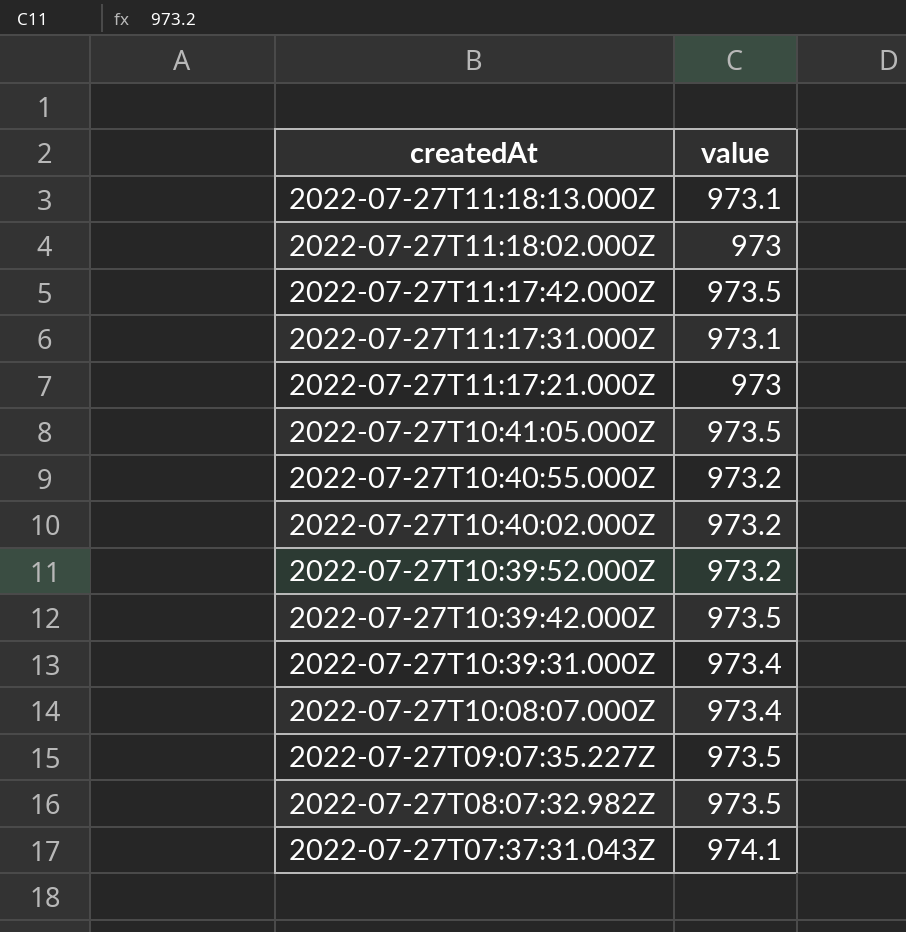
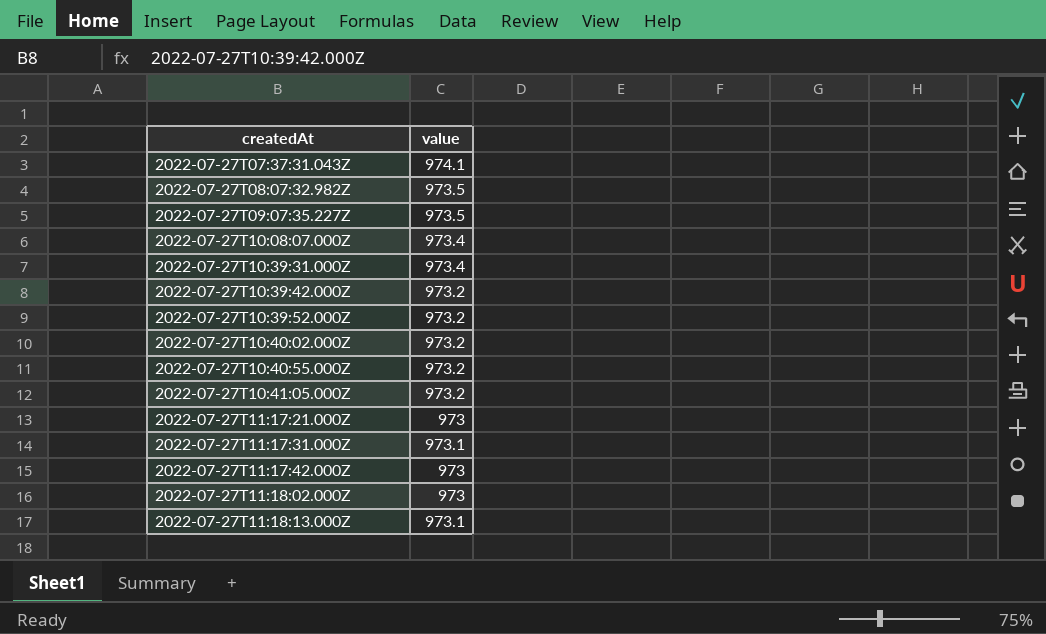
row order: createdAt descending -> createdAt ascending
2022-07-27T10:39:42.000Z | value: 973.5 -> 973.2
2022-07-27T10:41:05.000Z | value: 973.5 -> 973.2
2022-07-27T11:17:42.000Z | value: 973.5 -> 973

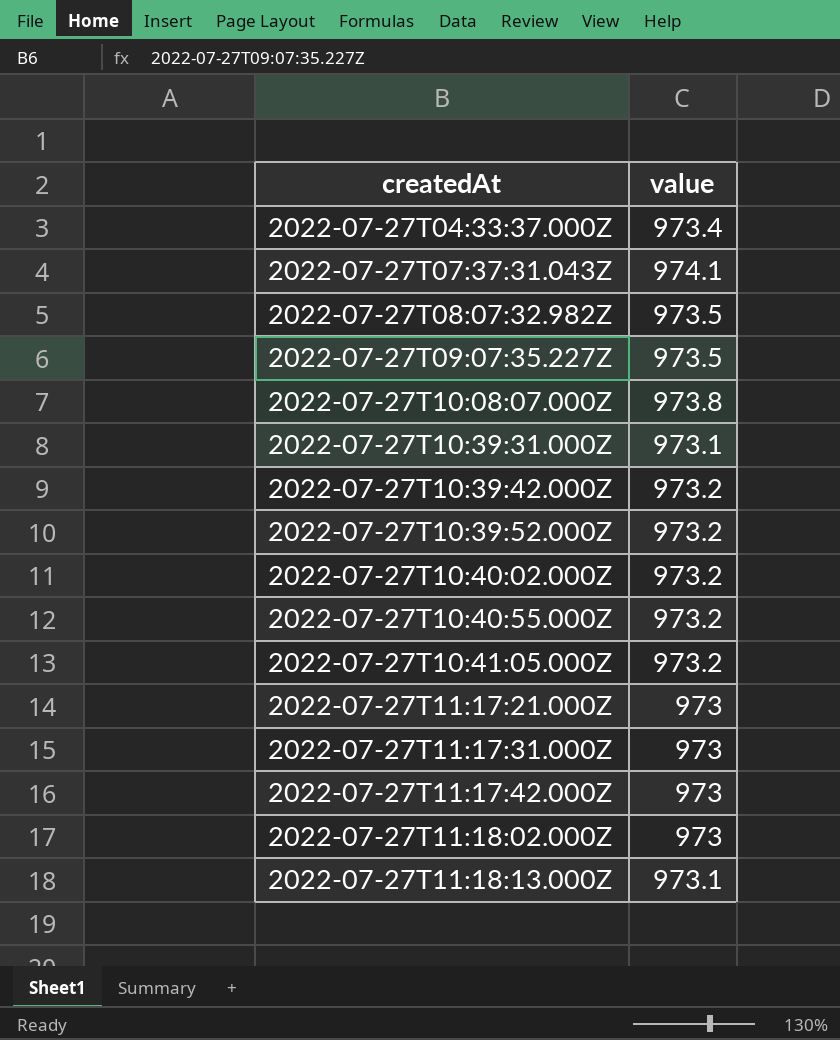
row 2022-07-27T04:33:37.000Z: none -> 973.4
2022-07-27T10:08:07.000Z | value: 973.4 -> 973.8
2022-07-27T10:39:31.000Z | value: 973.4 -> 973.1
2022-07-27T11:17:31.000Z | value: 973.1 -> 973

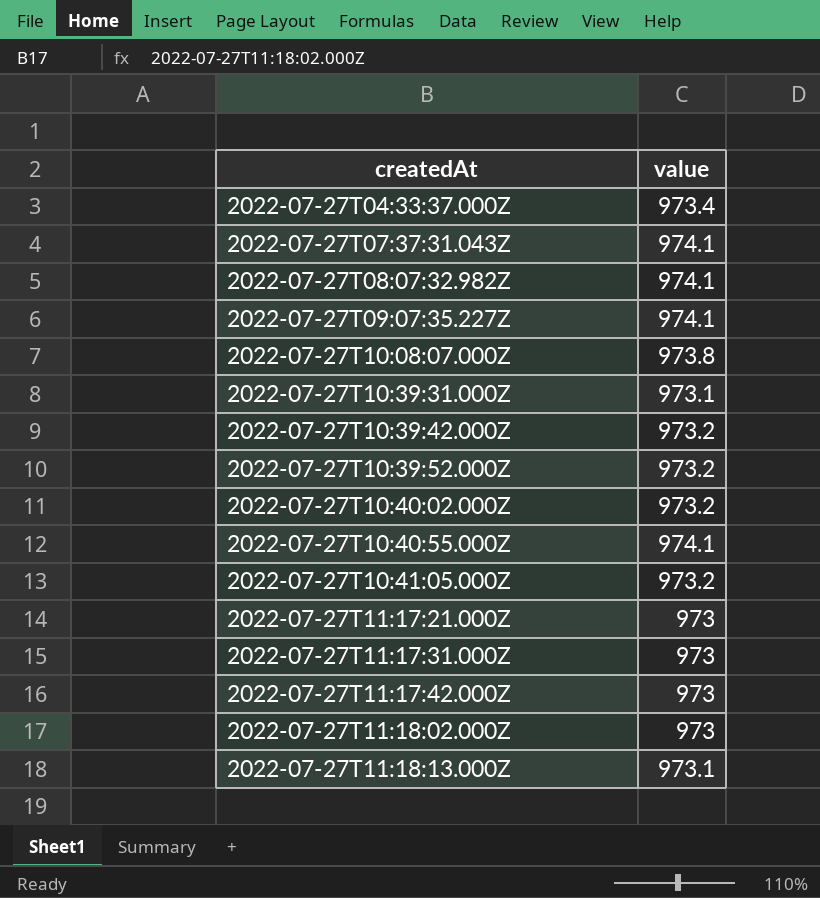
2022-07-27T08:07:32.982Z | value: 973.5 -> 974.1
2022-07-27T09:07:35.227Z | value: 973.5 -> 974.1
2022-07-27T10:40:55.000Z | value: 973.2 -> 974.1

